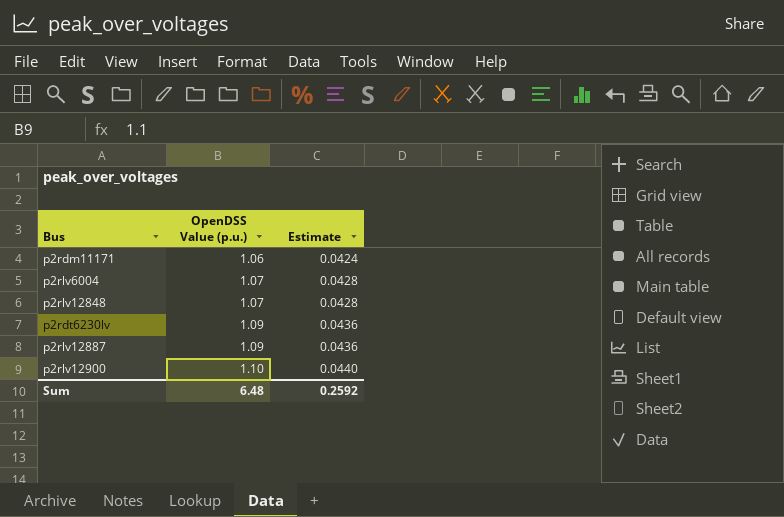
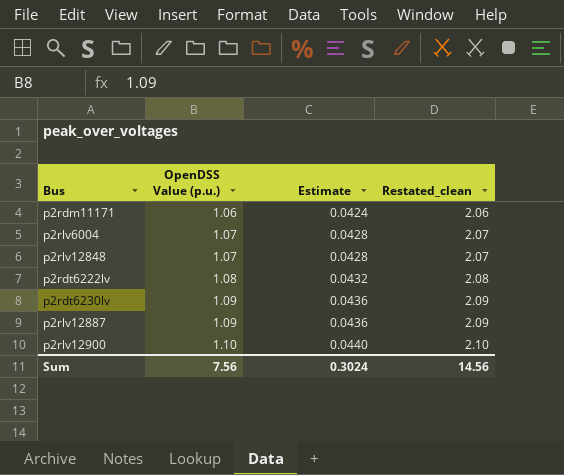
column Restated_clean | formula: none -> [OpenDSS Value (p.u.)] + 1
row p2rdt6222lv: none -> 1.08 | 0.0432 | 2.08
Sum | OpenDSS Value (p.u.): 6.48 -> 7.56
Sum | Estimate: 0.2592 -> 0.3024

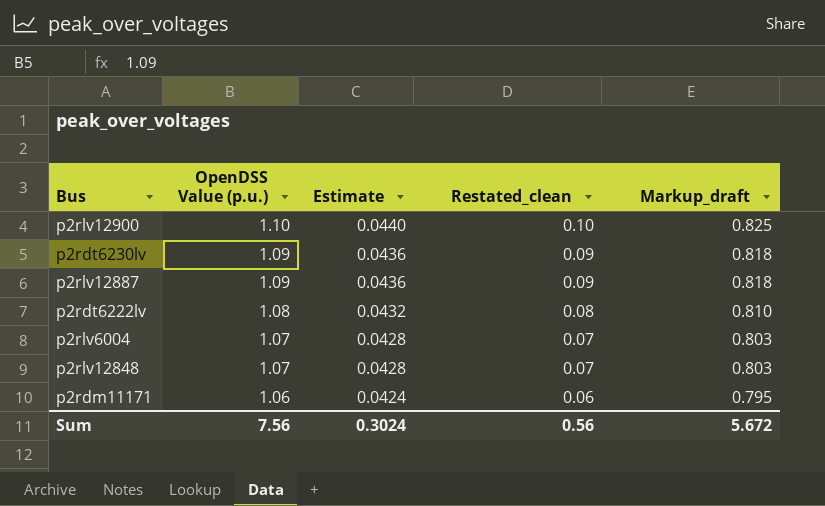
row order: OpenDSS Value (p.u.) ascending -> OpenDSS Value (p.u.) descending
column Restated_clean | formula: [OpenDSS Value (p.u.)] + 1 -> [OpenDSS Value (p.u.)] - 1
column Markup_draft | formula: none -> [OpenDSS Value (p.u.)] * 0.75
Sum | Restated_clean: 14.56 -> 0.56

